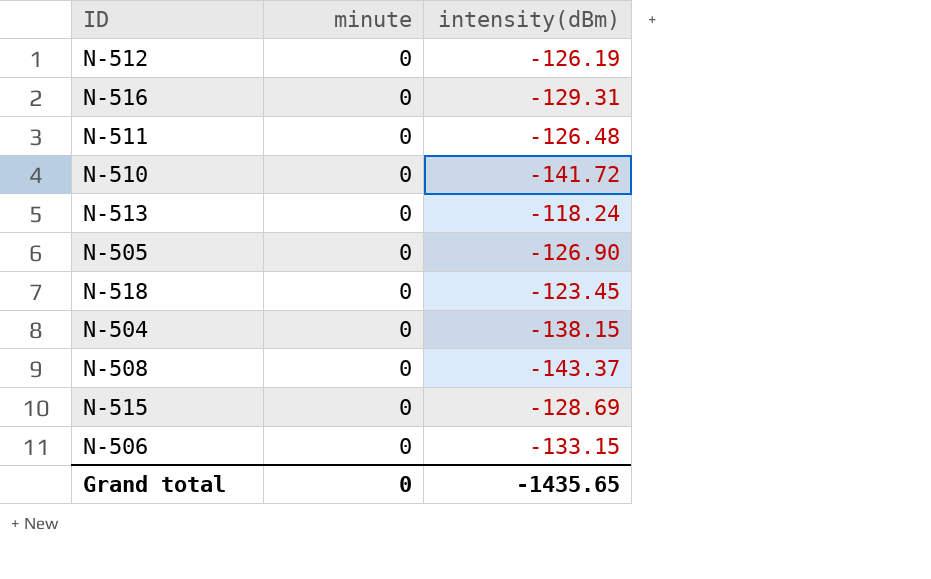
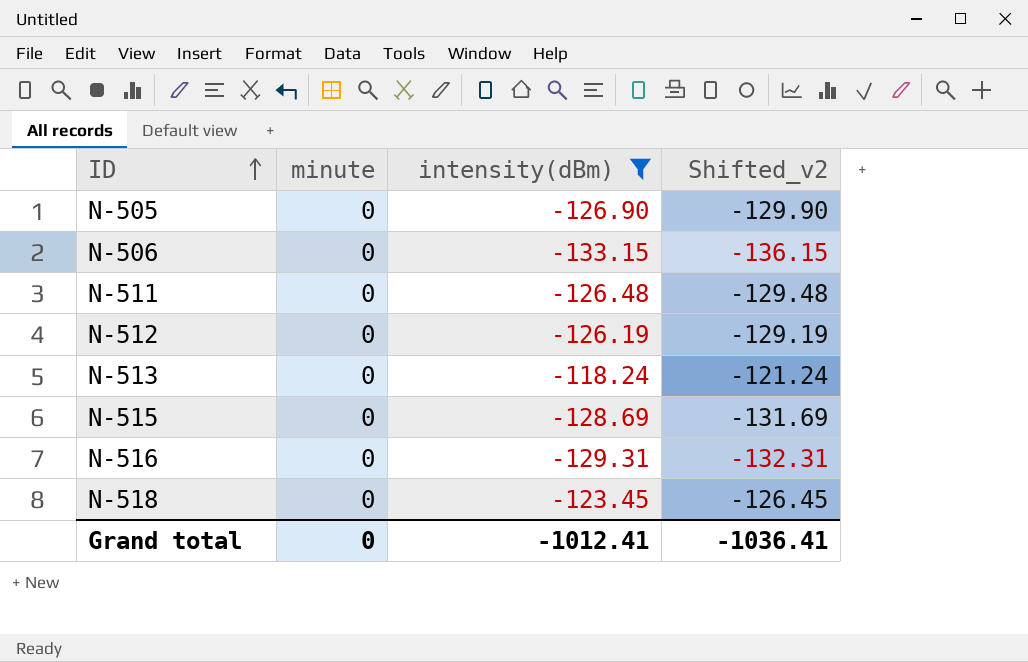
filter: none -> intensity(dBm) >= -133.15
row order: none -> ID ascending
column Shifted_v2 | formula: none -> [intensity(dBm)] - 3
Grand total | intensity(dBm): -1435.65 -> -1012.41

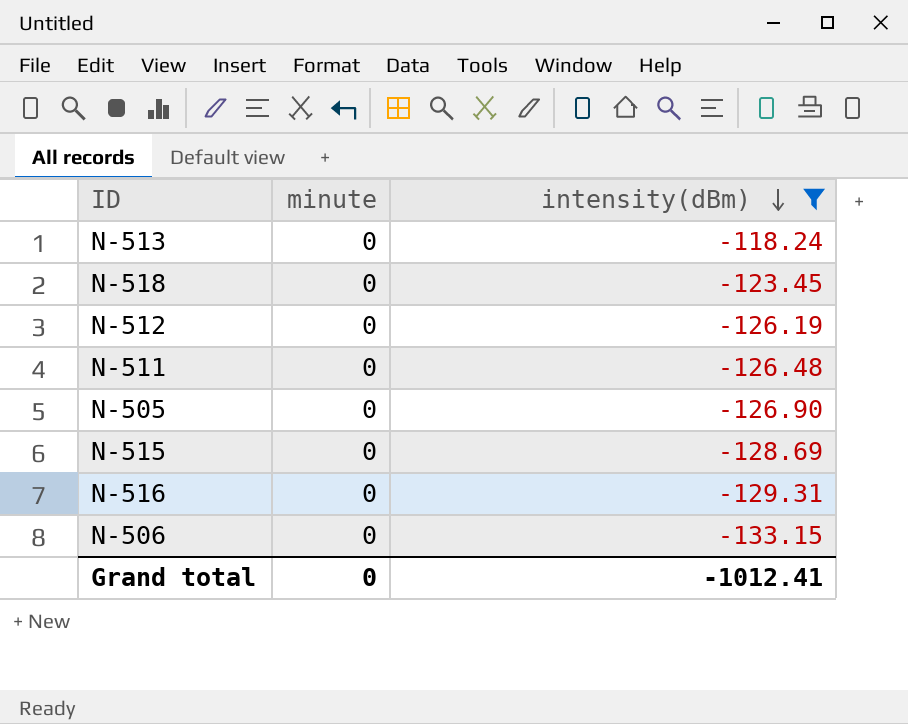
row order: ID ascending -> intensity(dBm) descending
column Shifted_v2 | formula: [intensity(dBm)] - 3 -> none

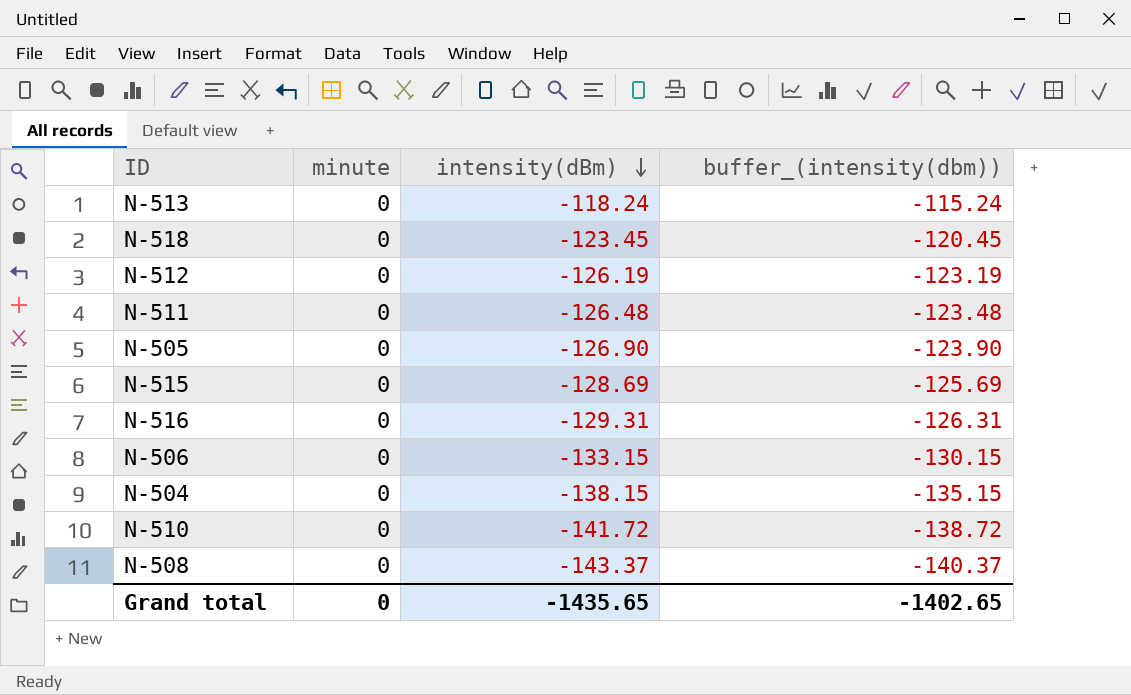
filter: intensity(dBm) >= -133.15 -> none
column buffer_(intensity(dbm)) | formula: none -> [intensity(dBm)] + 3
Grand total | intensity(dBm): -1012.41 -> -1435.65

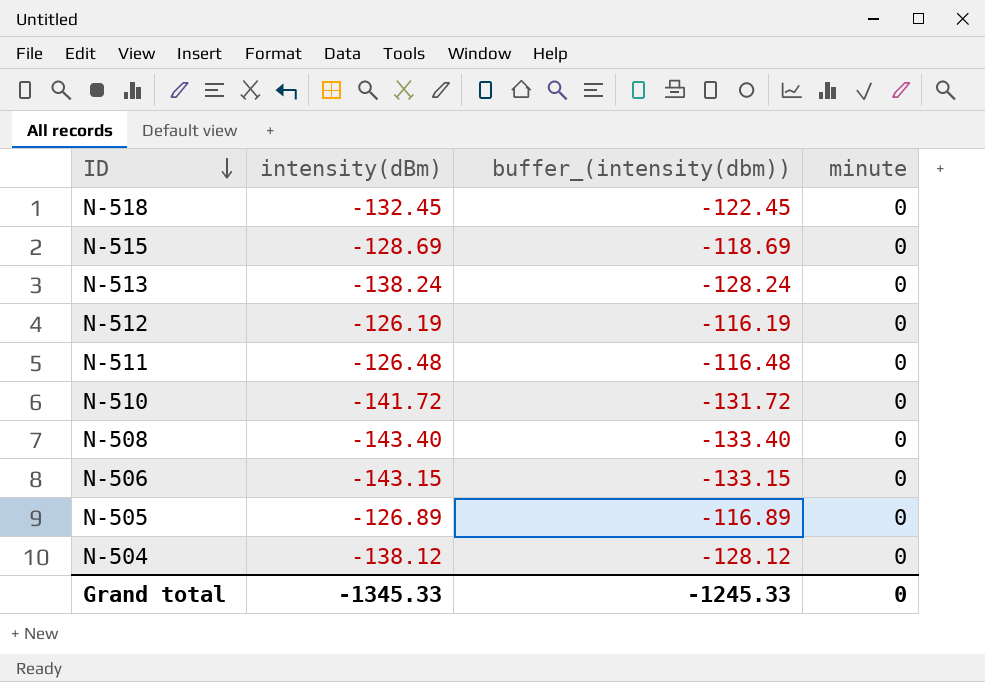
row order: intensity(dBm) descending -> ID descending
column buffer_(intensity(dbm)) | formula: [intensity(dBm)] + 3 -> [intensity(dBm)] + 10
column minute | position: 2 -> 4
row N-516: 0 | -129.31 | -126.31 -> none
N-518 | intensity(dBm): -123.45 -> -132.45
N-513 | intensity(dBm): -118.24 -> -138.24
N-508 | intensity(dBm): -143.37 -> -143.40
N-506 | intensity(dBm): -133.15 -> -143.15
N-505 | intensity(dBm): -126.90 -> -126.89
N-504 | intensity(dBm): -138.15 -> -138.12
Grand total | intensity(dBm): -1435.65 -> -1345.33
Grand total | buffer_(intensity(dbm)): -1402.65 -> -1245.33

